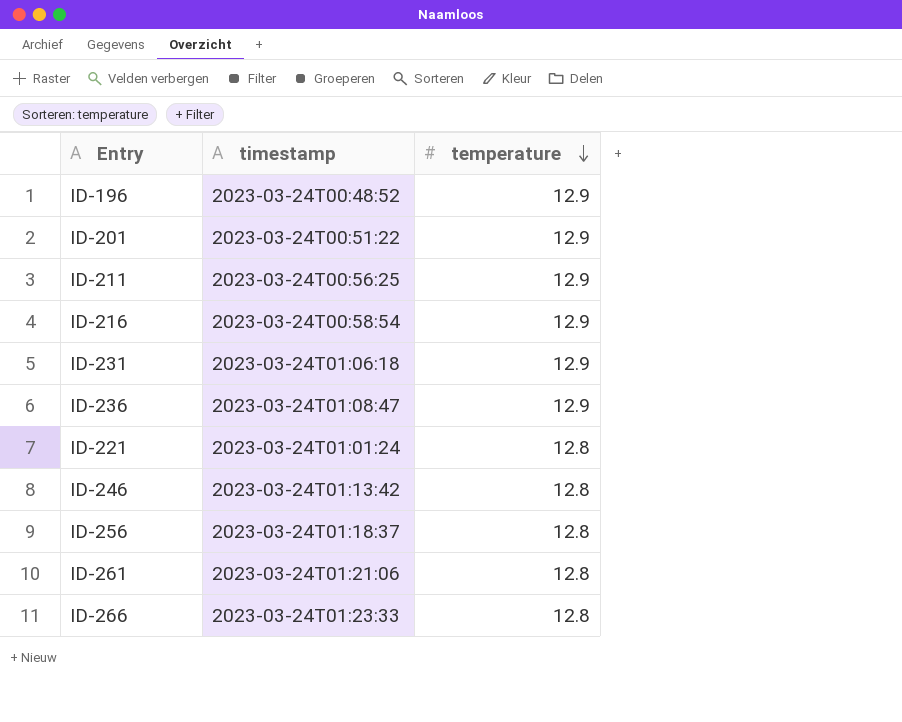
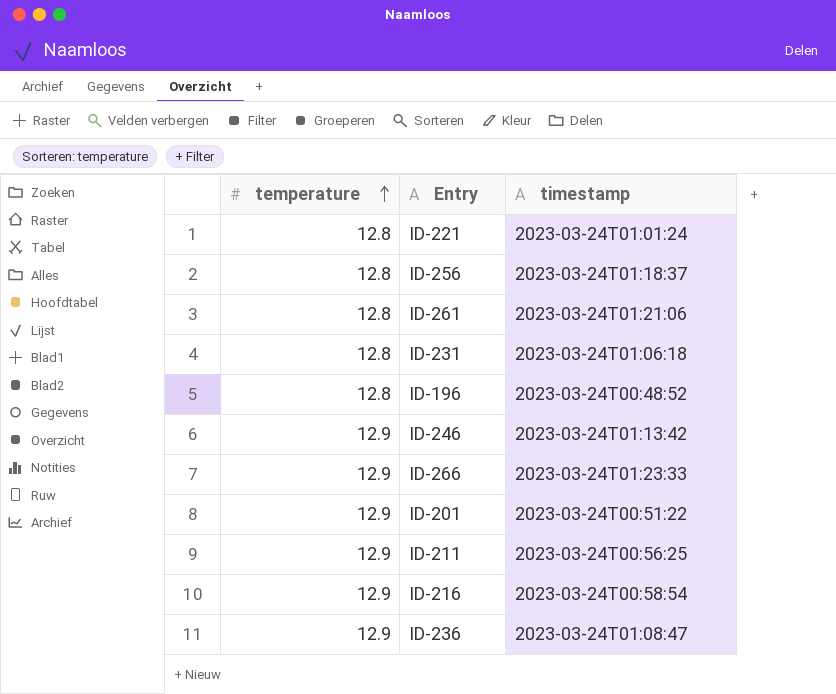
row order: temperature descending -> temperature ascending
column temperature | position: 3 -> 1
ID-231 | temperature: 12.9 -> 12.8
ID-196 | temperature: 12.9 -> 12.8
ID-246 | temperature: 12.8 -> 12.9
ID-266 | temperature: 12.8 -> 12.9

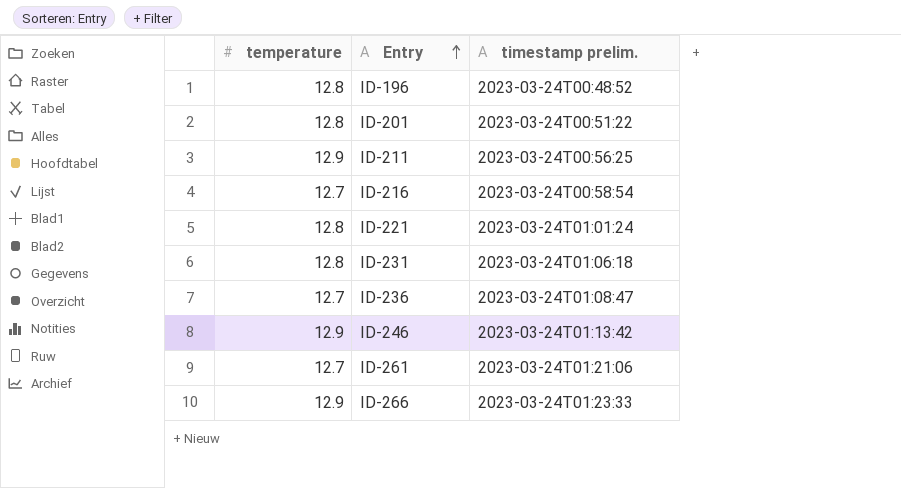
row order: temperature ascending -> Entry ascending
column name: timestamp -> timestamp prelim.
row ID-256: 12.8 | 2023-03-24T01:18:37 -> none
ID-201 | temperature: 12.9 -> 12.8
ID-216 | temperature: 12.9 -> 12.7
ID-236 | temperature: 12.9 -> 12.7
ID-261 | temperature: 12.8 -> 12.7

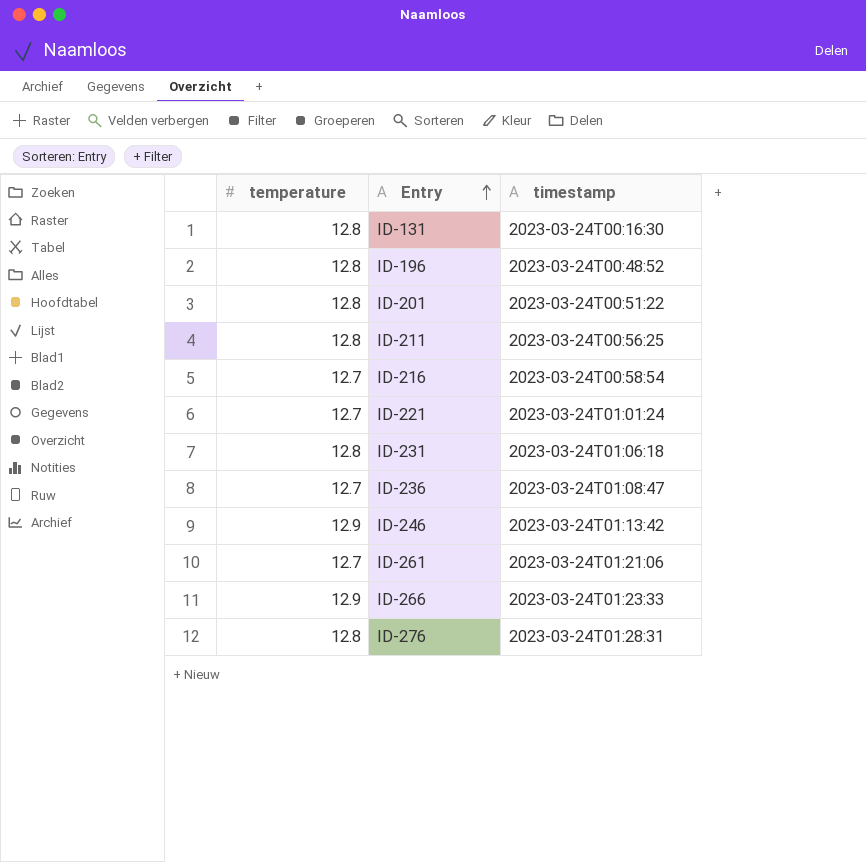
column name: timestamp prelim. -> timestamp
row ID-131: none -> 12.8 | 2023-03-24T00:16:30
ID-211 | temperature: 12.9 -> 12.8
ID-221 | temperature: 12.8 -> 12.7
row ID-276: none -> 12.8 | 2023-03-24T01:28:31

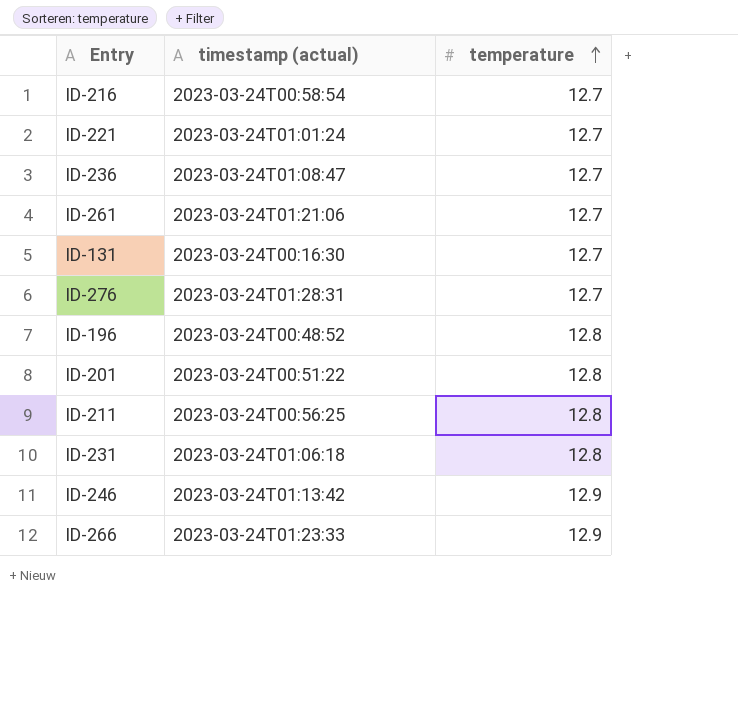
row order: Entry ascending -> temperature ascending
column name: timestamp -> timestamp (actual)
column temperature | position: 1 -> 3
ID-131 | temperature: 12.8 -> 12.7
ID-276 | temperature: 12.8 -> 12.7

